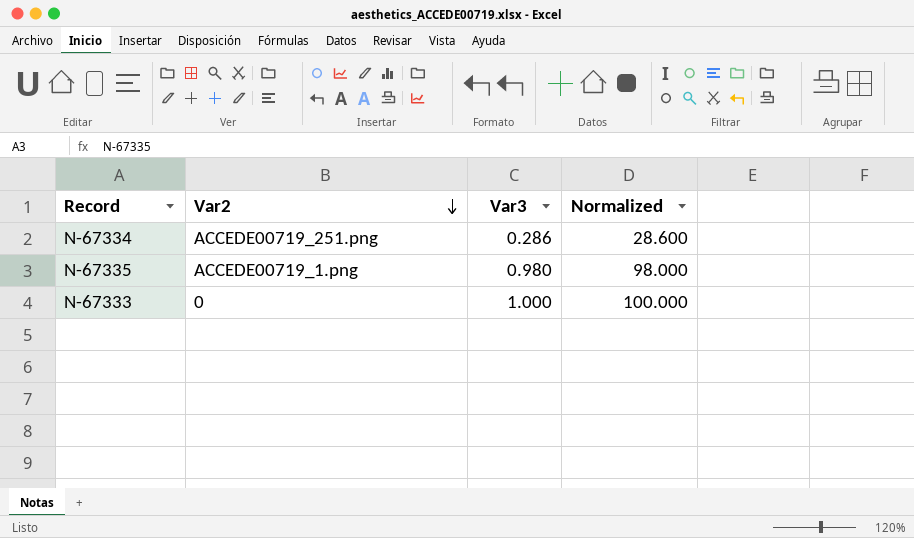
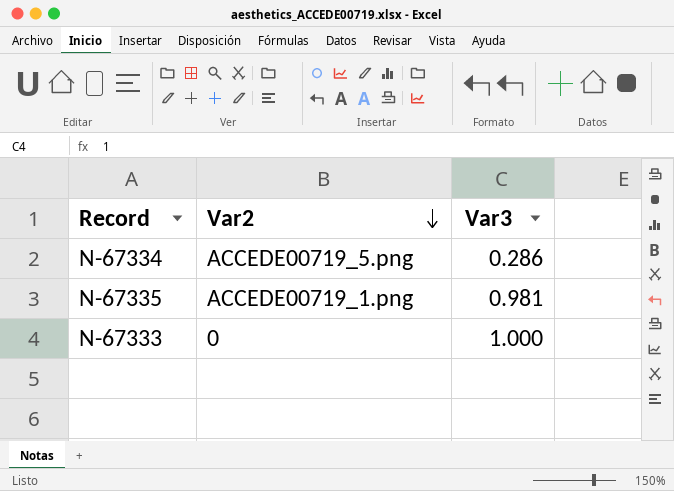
column Normalized | formula: [Var3] * 100 -> none
N-67334 | Var2: ACCEDE00719_251.png -> ACCEDE00719_5.png
N-67335 | Var3: 0.980 -> 0.981

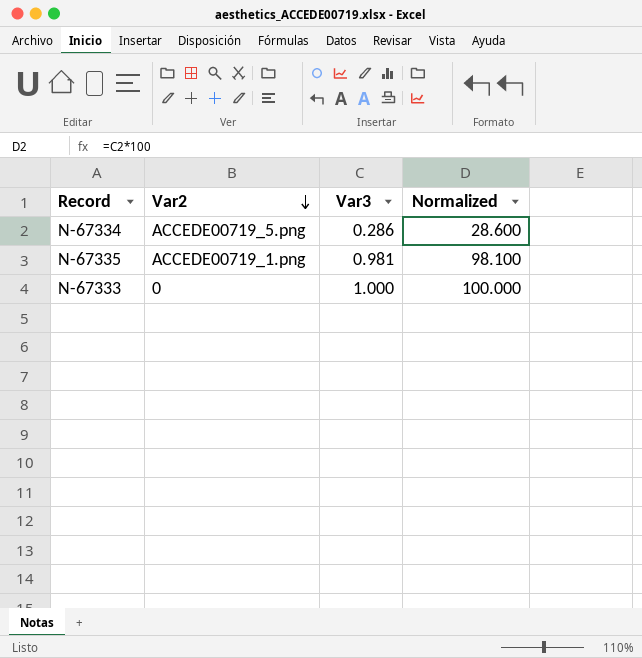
column Normalized | formula: none -> [Var3] * 100

